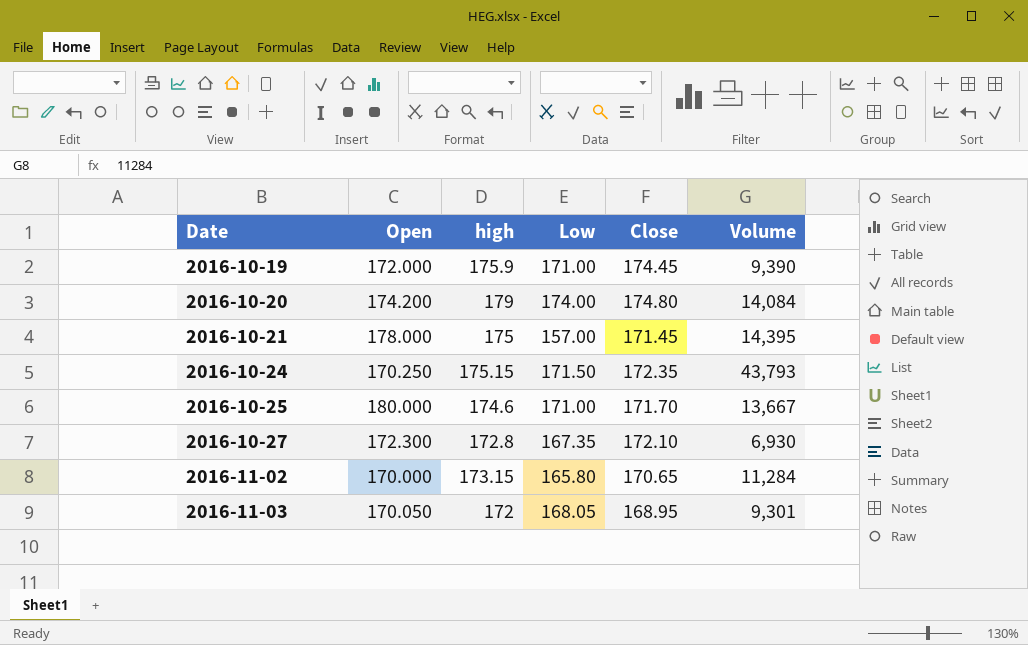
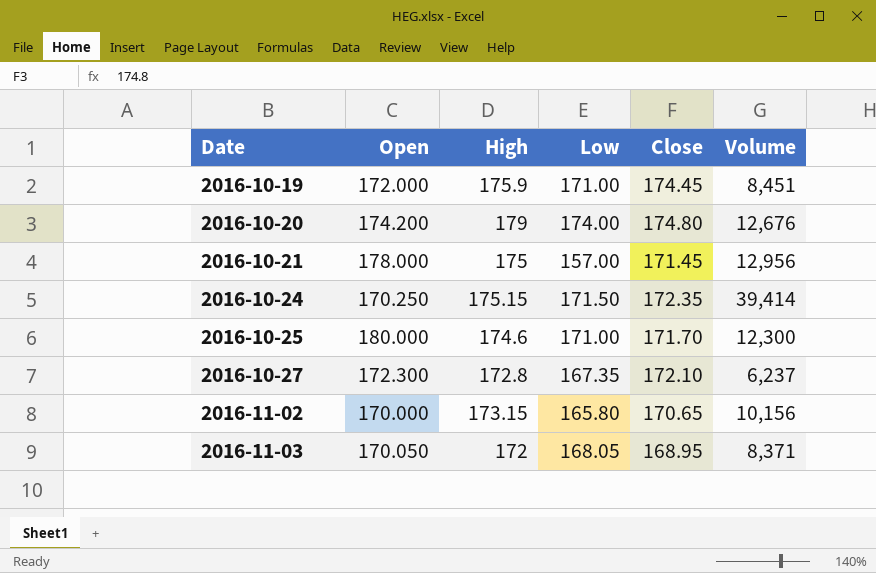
column name: high -> High
2016-10-19 | Volume: 9,390 -> 8,451
2016-10-20 | Volume: 14,084 -> 12,676
2016-10-21 | Volume: 14,395 -> 12,956
2016-10-24 | Volume: 43,793 -> 39,414
2016-10-25 | Volume: 13,667 -> 12,300
2016-10-27 | Volume: 6,930 -> 6,237
2016-11-02 | Volume: 11,284 -> 10,156
2016-11-03 | Volume: 9,301 -> 8,371

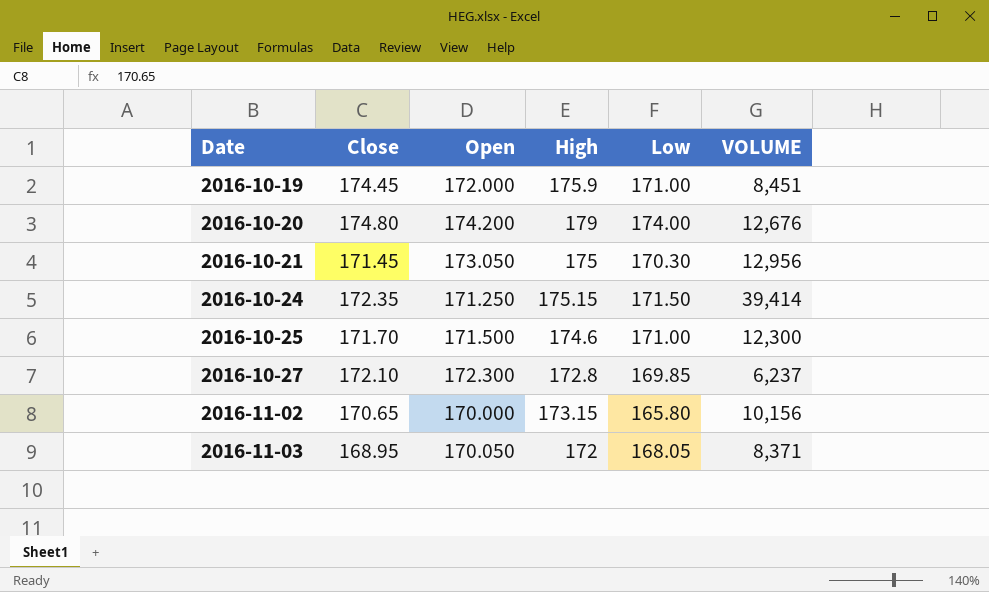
column Close | position: 5 -> 2
column name: Volume -> VOLUME
2016-10-21 | Open: 178.000 -> 173.050
2016-10-21 | Low: 157.00 -> 170.30
2016-10-24 | Open: 170.250 -> 171.250
2016-10-25 | Open: 180.000 -> 171.500
2016-10-27 | Low: 167.35 -> 169.85

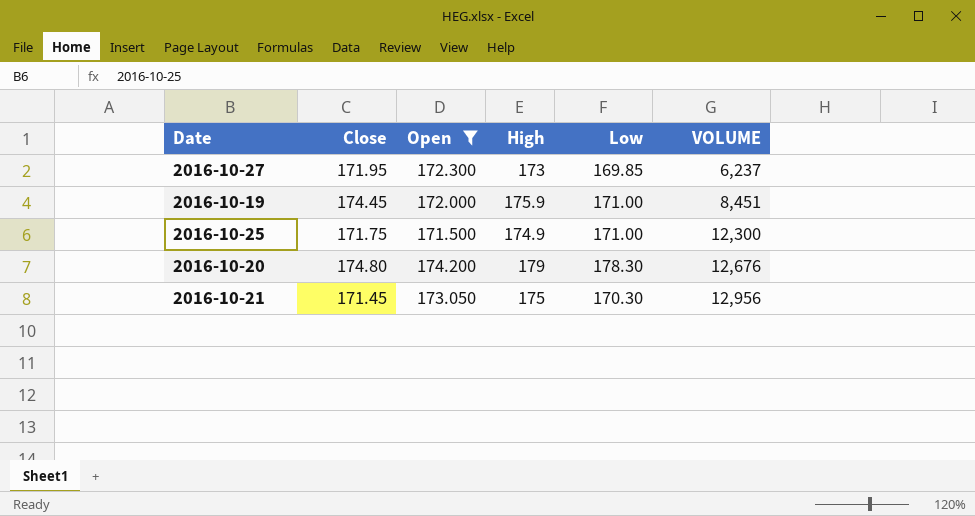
filter: none -> Open >= 171.500
row order: Date ascending -> VOLUME ascending
2016-10-27 | Close: 172.10 -> 171.95
2016-10-27 | High: 172.8 -> 173
2016-10-25 | Close: 171.70 -> 171.75
2016-10-25 | High: 174.6 -> 174.9
2016-10-20 | Low: 174.00 -> 178.30

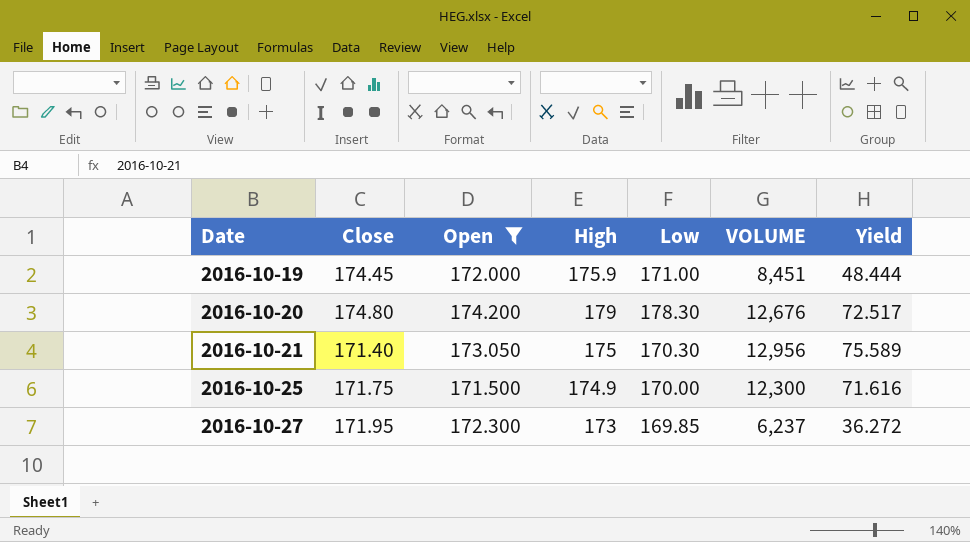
row order: VOLUME ascending -> Date ascending
column Yield | formula: none -> [VOLUME] / [Close]
2016-10-21 | Close: 171.45 -> 171.40
2016-10-25 | Low: 171.00 -> 170.00

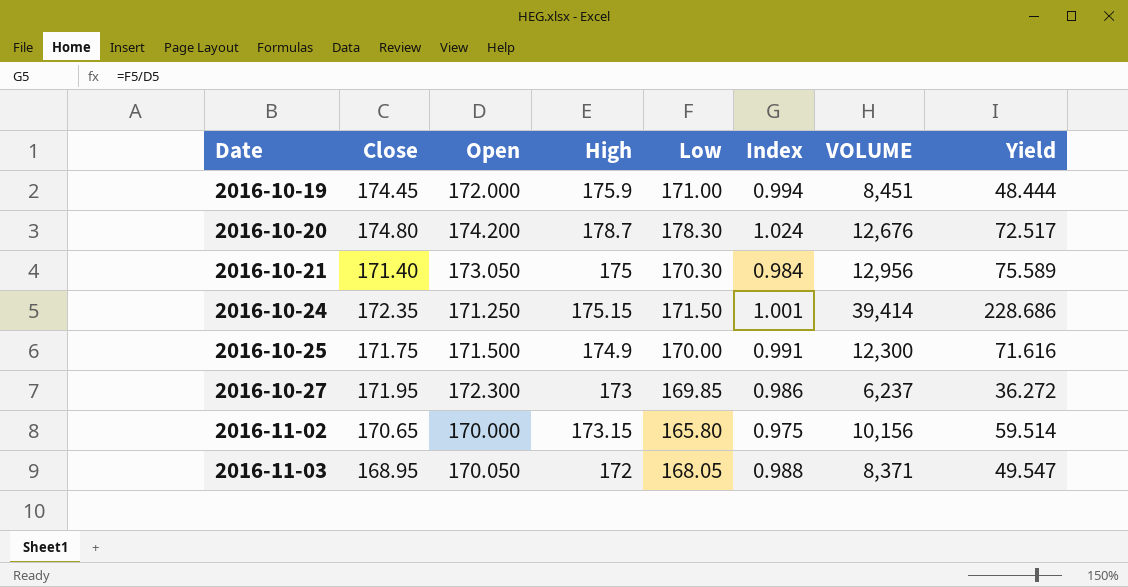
filter: Open >= 171.500 -> none
column Index | formula: none -> [Low] / [Open]
2016-10-20 | High: 179 -> 178.7

